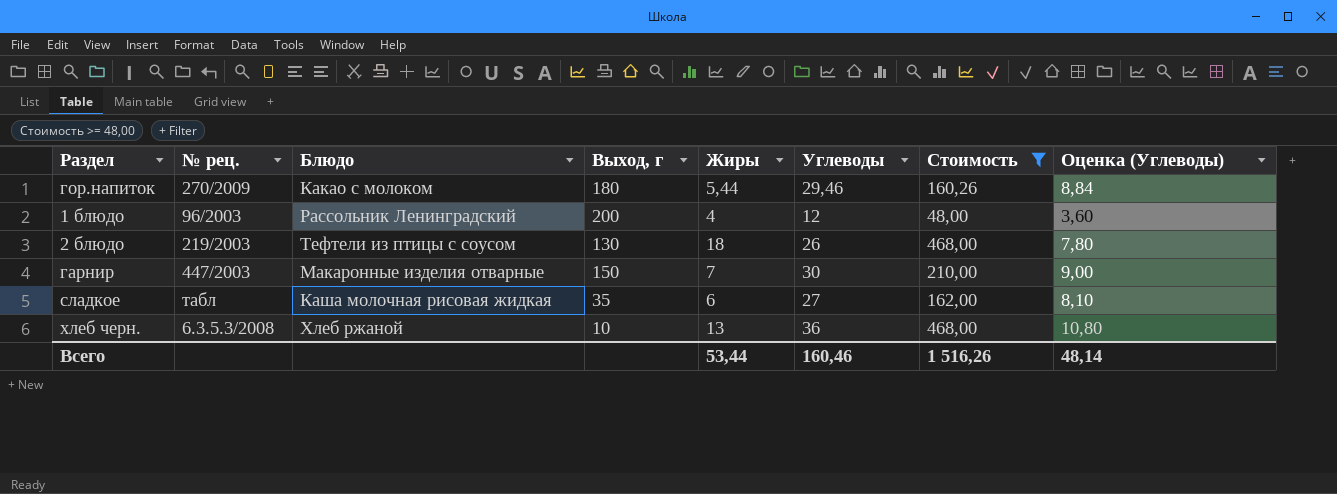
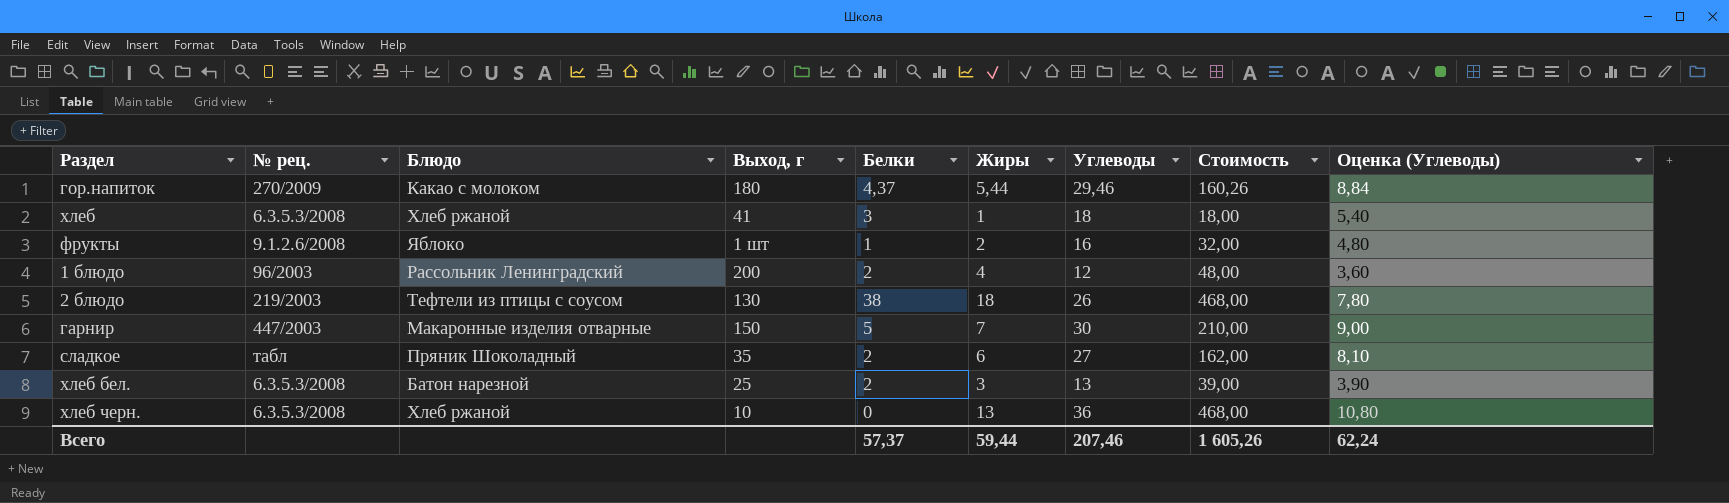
filter: Стоимость >= 48,00 -> none
column Белки | position: none -> 5
сладкое | Блюдо: Каша молочная рисовая жидкая -> Пряник Шоколадный
Всего | Жиры: 53,44 -> 59,44
Всего | Углеводы: 160,46 -> 207,46
Всего | Стоимость: 1 516,26 -> 1 605,26
Всего | Оценка (Углеводы): 48,14 -> 62,24

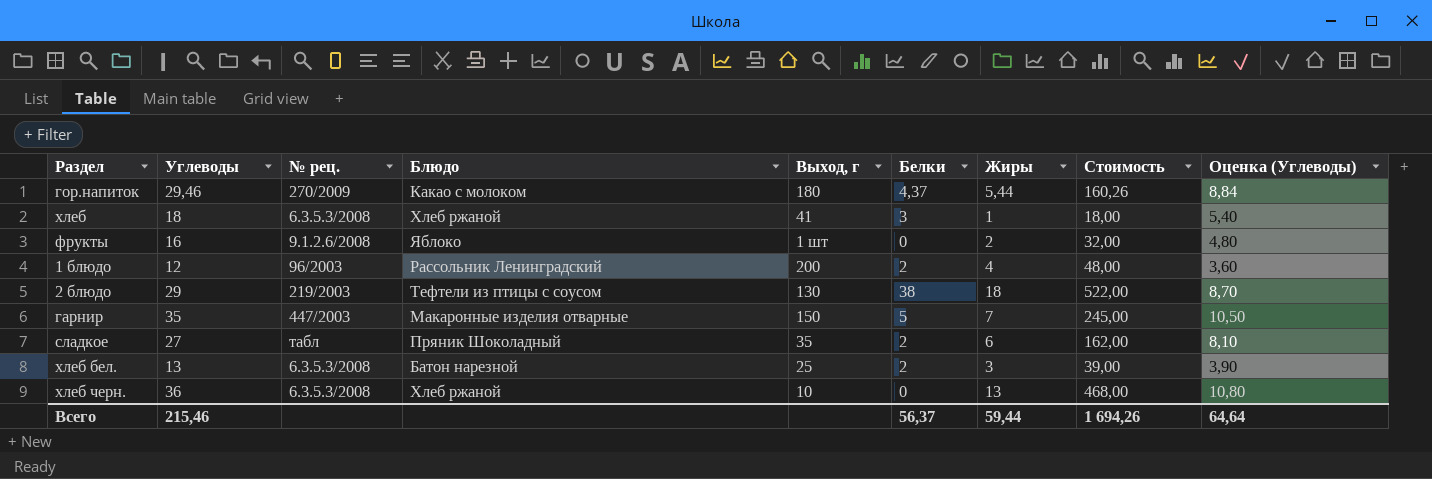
column Углеводы | position: 7 -> 2
фрукты | Белки: 1 -> 0
2 блюдо | Углеводы: 26 -> 29
2 блюдо | Стоимость: 468,00 -> 522,00
2 блюдо | Оценка (Углеводы): 7,80 -> 8,70
гарнир | Углеводы: 30 -> 35
гарнир | Стоимость: 210,00 -> 245,00
гарнир | Оценка (Углеводы): 9,00 -> 10,50
Всего | Углеводы: 207,46 -> 215,46
Всего | Белки: 57,37 -> 56,37
Всего | Стоимость: 1 605,26 -> 1 694,26
Всего | Оценка (Углеводы): 62,24 -> 64,64

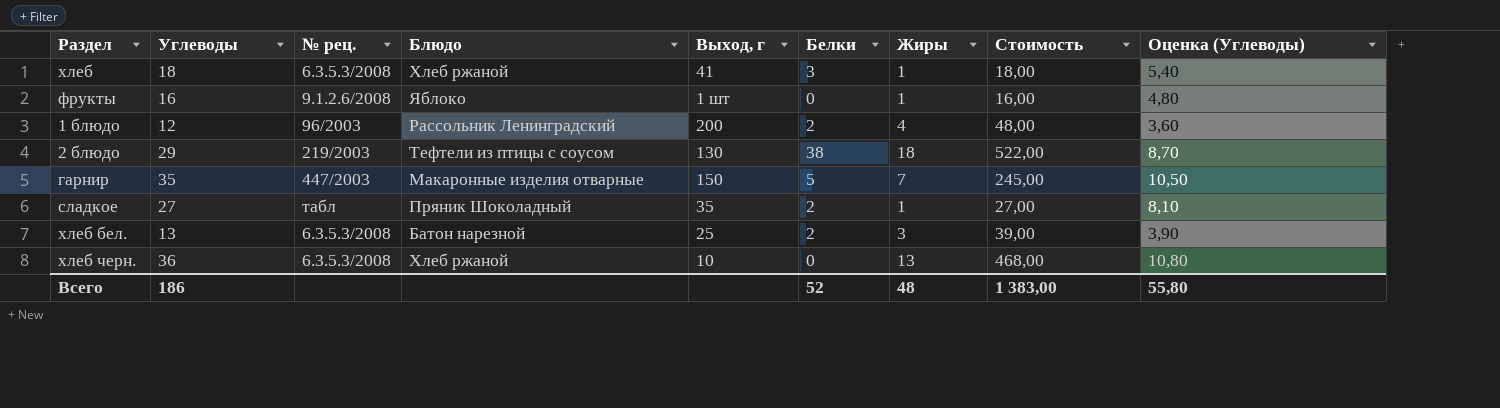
row гор.напиток: 29,46 | 270/2009 | Какао с молоком | 180 | 4,37 | 5,44 | 160,26 | 8,84 -> none
фрукты | Жиры: 2 -> 1
фрукты | Стоимость: 32,00 -> 16,00
сладкое | Жиры: 6 -> 1
сладкое | Стоимость: 162,00 -> 27,00
Всего | Углеводы: 215,46 -> 186
Всего | Белки: 56,37 -> 52
Всего | Жиры: 59,44 -> 48
Всего | Стоимость: 1 694,26 -> 1 383,00
Всего | Оценка (Углеводы): 64,64 -> 55,80

